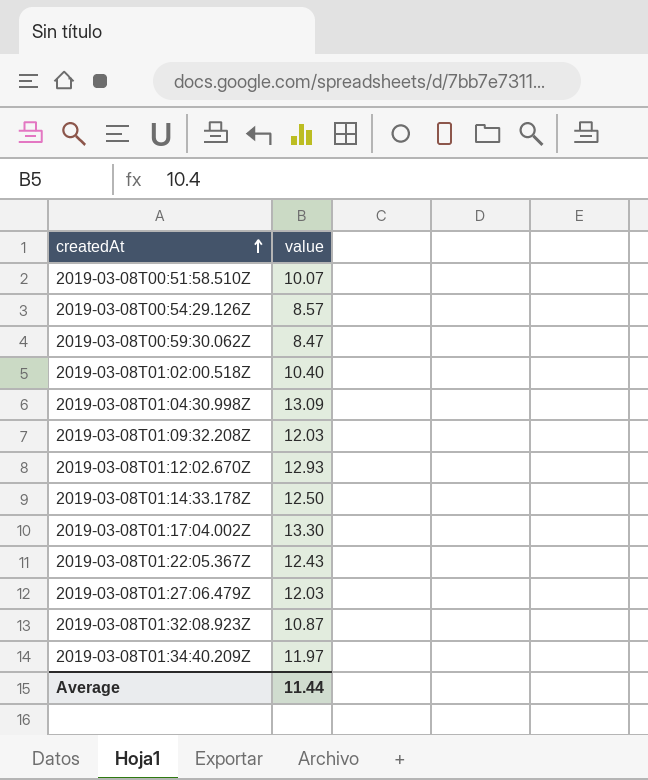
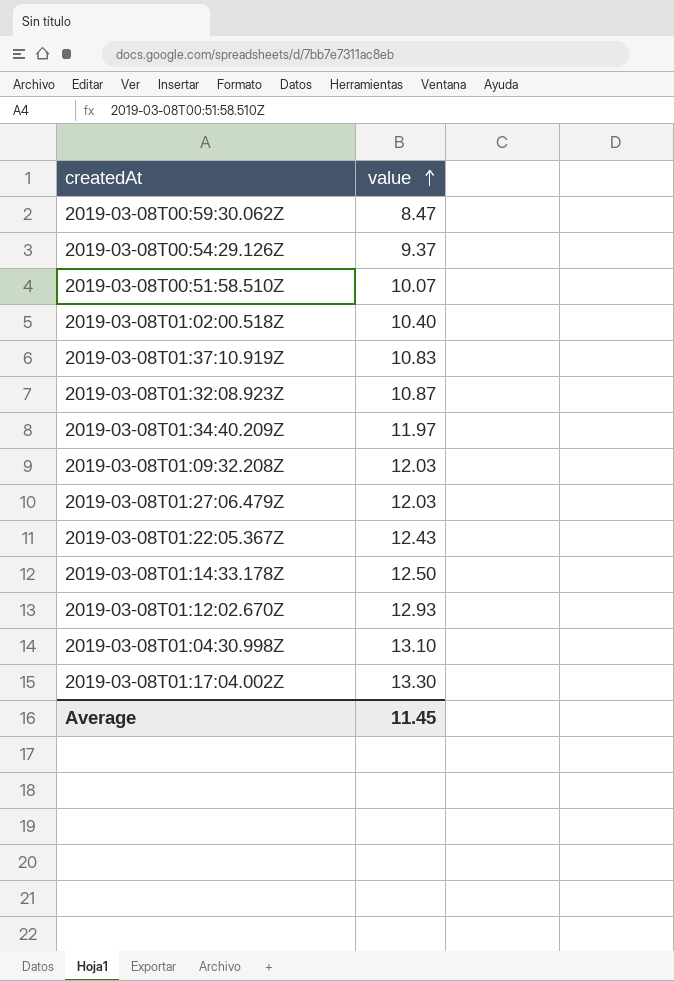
row order: createdAt ascending -> value ascending
2019-03-08T00:54:29.126Z | value: 8.57 -> 9.37
row 2019-03-08T01:37:10.919Z: none -> 10.83
2019-03-08T01:04:30.998Z | value: 13.09 -> 13.10
Average | value: 11.44 -> 11.45

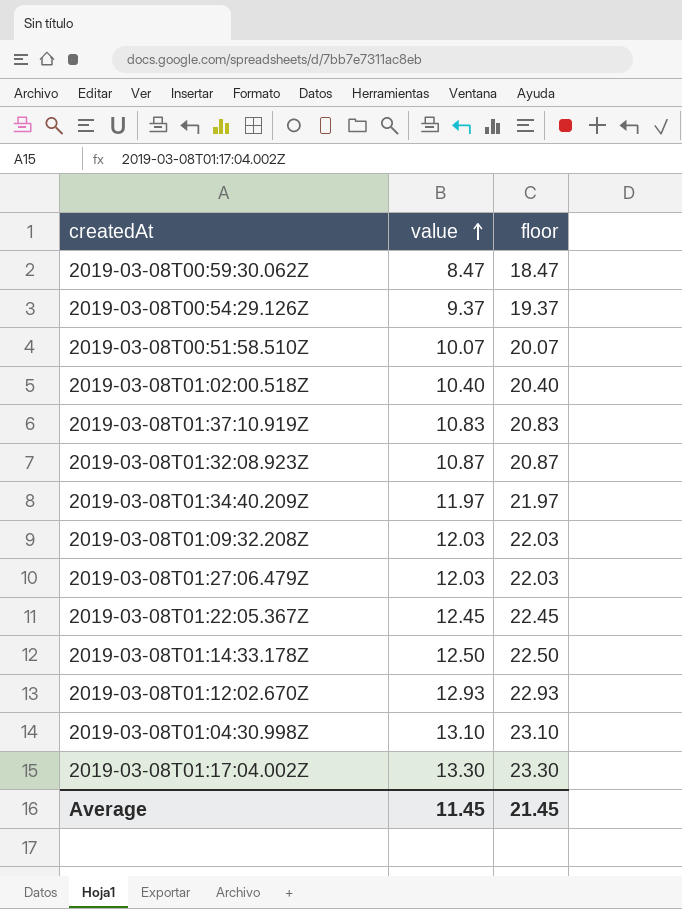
column floor | formula: none -> [value] + 10
2019-03-08T01:22:05.367Z | value: 12.43 -> 12.45

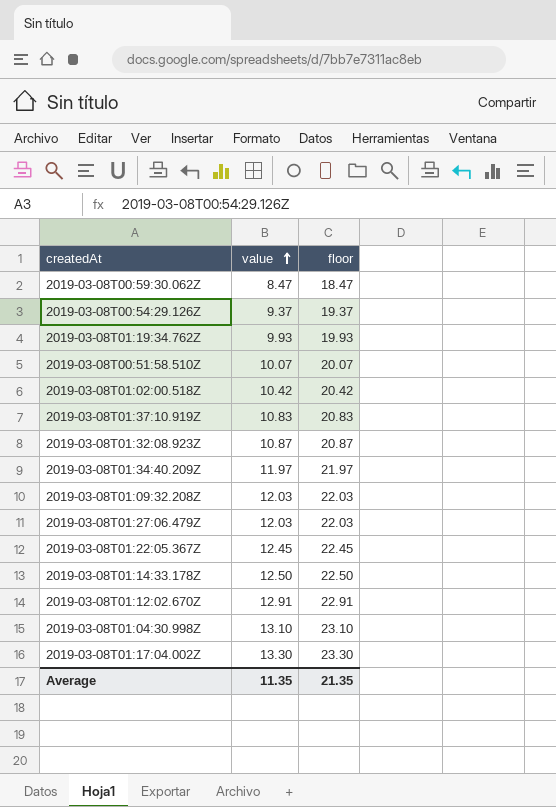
row 2019-03-08T01:19:34.762Z: none -> 9.93 | 19.93
2019-03-08T01:02:00.518Z | value: 10.40 -> 10.42
2019-03-08T01:02:00.518Z | floor: 20.40 -> 20.42
2019-03-08T01:12:02.670Z | value: 12.93 -> 12.91
2019-03-08T01:12:02.670Z | floor: 22.93 -> 22.91
Average | value: 11.45 -> 11.35
Average | floor: 21.45 -> 21.35

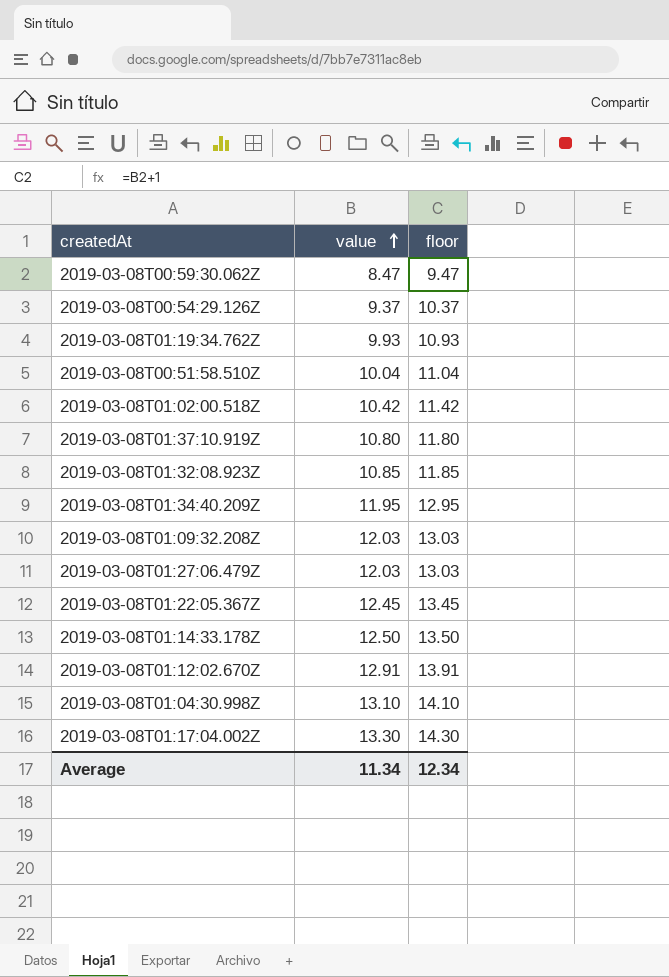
column floor | formula: [value] + 10 -> [value] + 1
2019-03-08T00:51:58.510Z | value: 10.07 -> 10.04
2019-03-08T01:37:10.919Z | value: 10.83 -> 10.80
2019-03-08T01:32:08.923Z | value: 10.87 -> 10.85
2019-03-08T01:34:40.209Z | value: 11.97 -> 11.95
Average | value: 11.35 -> 11.34
Average | floor: 21.35 -> 12.34

